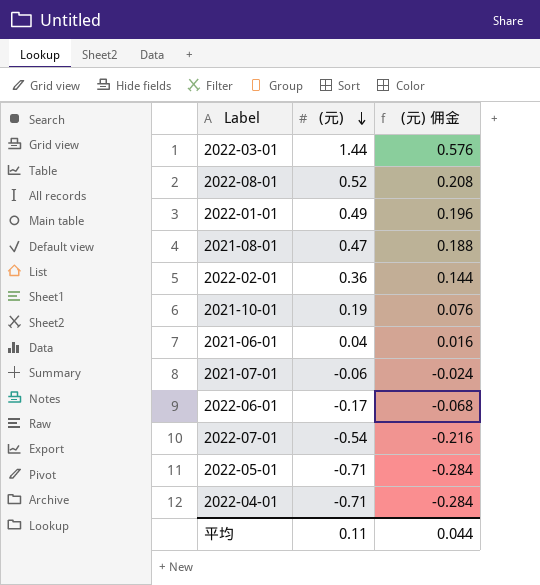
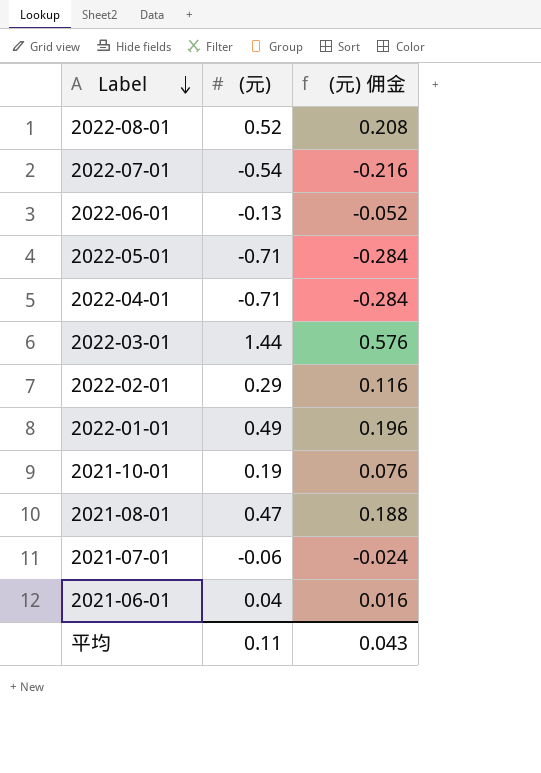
row order: (元) descending -> Label descending
2022-06-01 | (元): -0.17 -> -0.13
2022-06-01 | (元) 佣金: -0.068 -> -0.052
2022-02-01 | (元): 0.36 -> 0.29
2022-02-01 | (元) 佣金: 0.144 -> 0.116
平均 | (元) 佣金: 0.044 -> 0.043

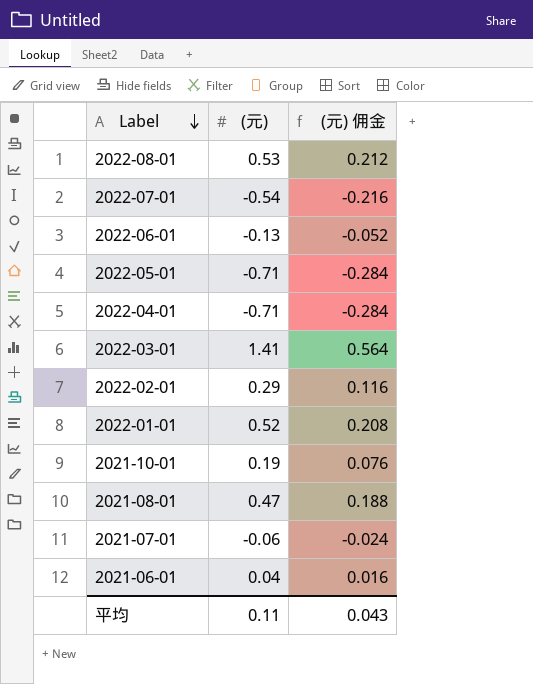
2022-08-01 | (元): 0.52 -> 0.53
2022-08-01 | (元) 佣金: 0.208 -> 0.212
2022-03-01 | (元): 1.44 -> 1.41
2022-03-01 | (元) 佣金: 0.576 -> 0.564
2022-01-01 | (元): 0.49 -> 0.52
2022-01-01 | (元) 佣金: 0.196 -> 0.208

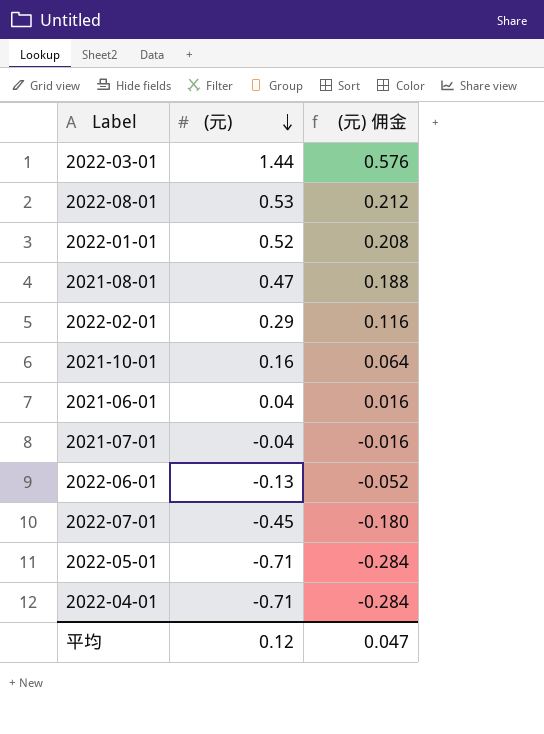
row order: Label descending -> (元) descending
2022-03-01 | (元): 1.41 -> 1.44
2022-03-01 | (元) 佣金: 0.564 -> 0.576
2021-10-01 | (元): 0.19 -> 0.16
2021-10-01 | (元) 佣金: 0.076 -> 0.064
2021-07-01 | (元): -0.06 -> -0.04
2021-07-01 | (元) 佣金: -0.024 -> -0.016
2022-07-01 | (元): -0.54 -> -0.45
2022-07-01 | (元) 佣金: -0.216 -> -0.180
平均 | (元): 0.11 -> 0.12
平均 | (元) 佣金: 0.043 -> 0.047

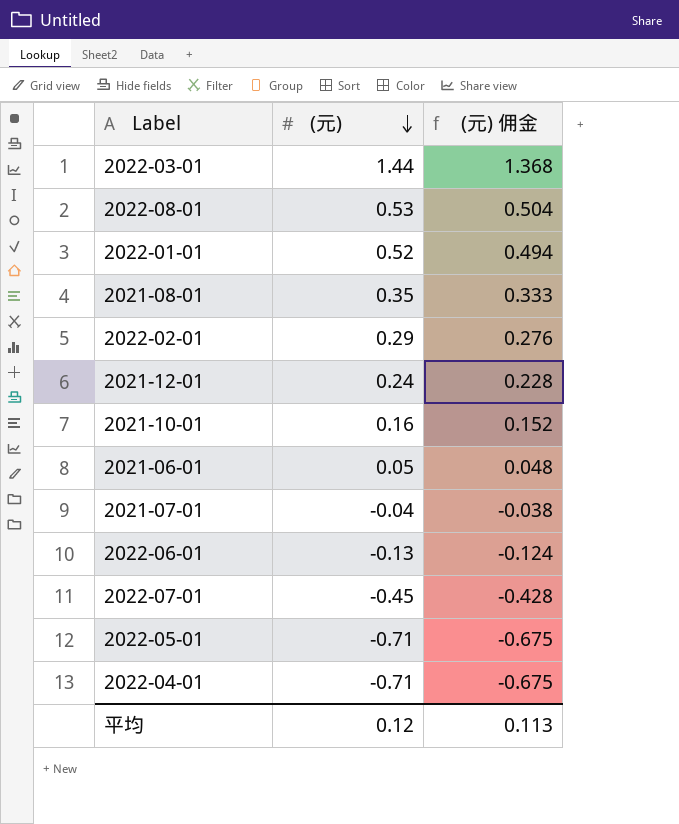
column (元) 佣金 | formula: [(元)] * 0.4 -> [(元)] * 0.95
2021-08-01 | (元): 0.47 -> 0.35
row 2021-12-01: none -> 0.24 | 0.228
2021-06-01 | (元): 0.04 -> 0.05
平均 | (元) 佣金: 0.047 -> 0.113

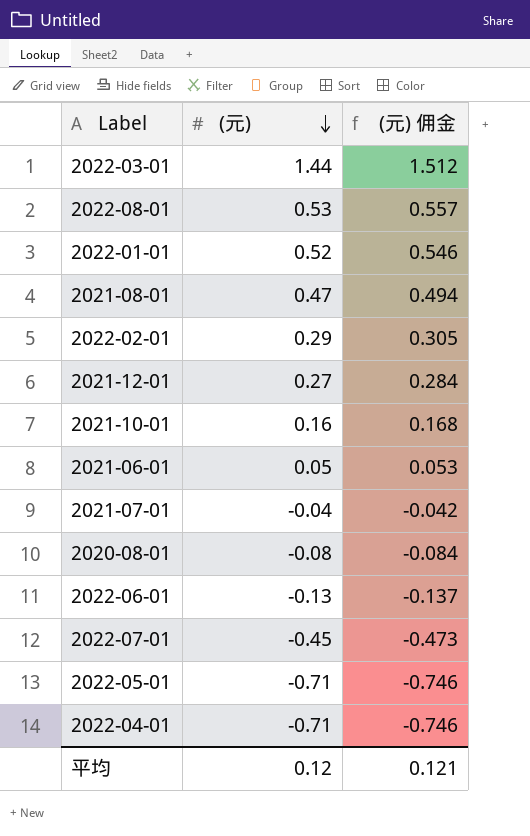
column (元) 佣金 | formula: [(元)] * 0.95 -> [(元)] * 1.05
2021-08-01 | (元): 0.35 -> 0.47
2021-12-01 | (元): 0.24 -> 0.27
row 2020-08-01: none -> -0.08 | -0.084
平均 | (元) 佣金: 0.113 -> 0.121

